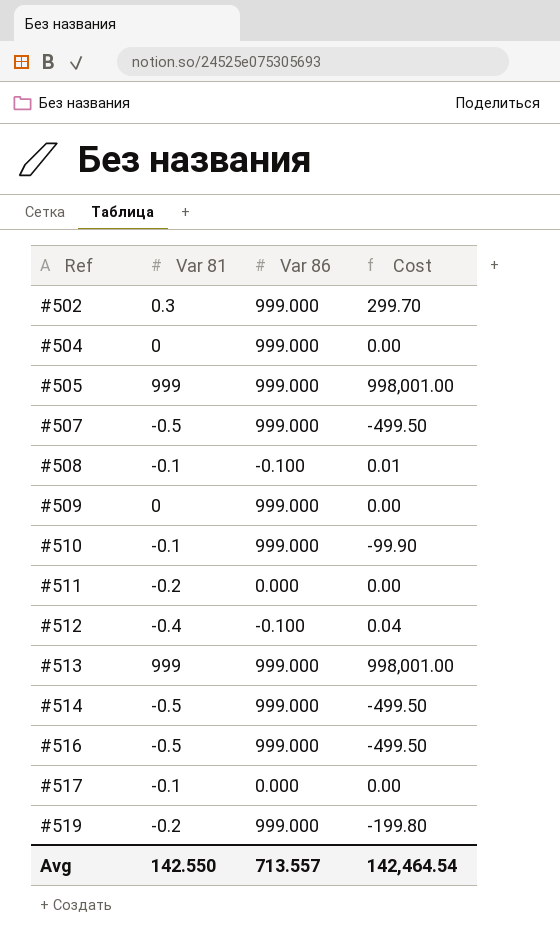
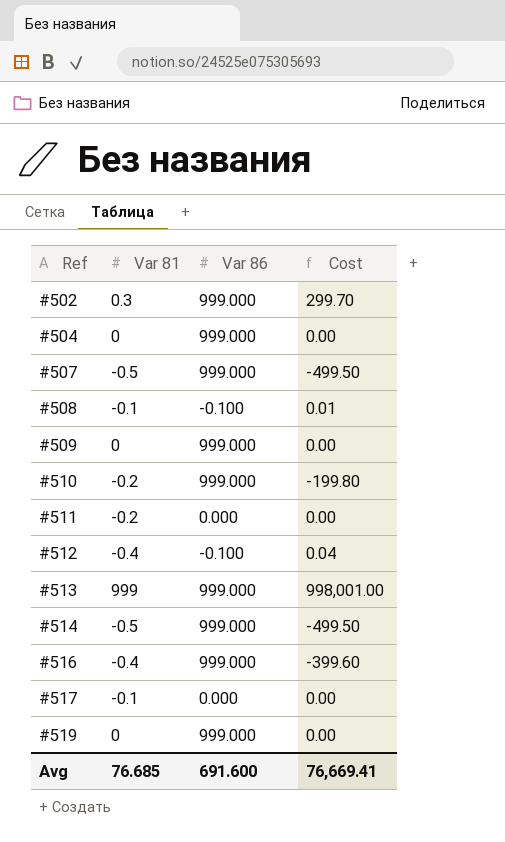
row #505: 999 | 999.000 | 998,001.00 -> none
#510 | Var 81: -0.1 -> -0.2
#510 | Cost: -99.90 -> -199.80
#516 | Var 81: -0.5 -> -0.4
#516 | Cost: -499.50 -> -399.60
#519 | Var 81: -0.2 -> 0
#519 | Cost: -199.80 -> 0.00
Avg | Var 81: 142.550 -> 76.685
Avg | Var 86: 713.557 -> 691.600
Avg | Cost: 142,464.54 -> 76,669.41

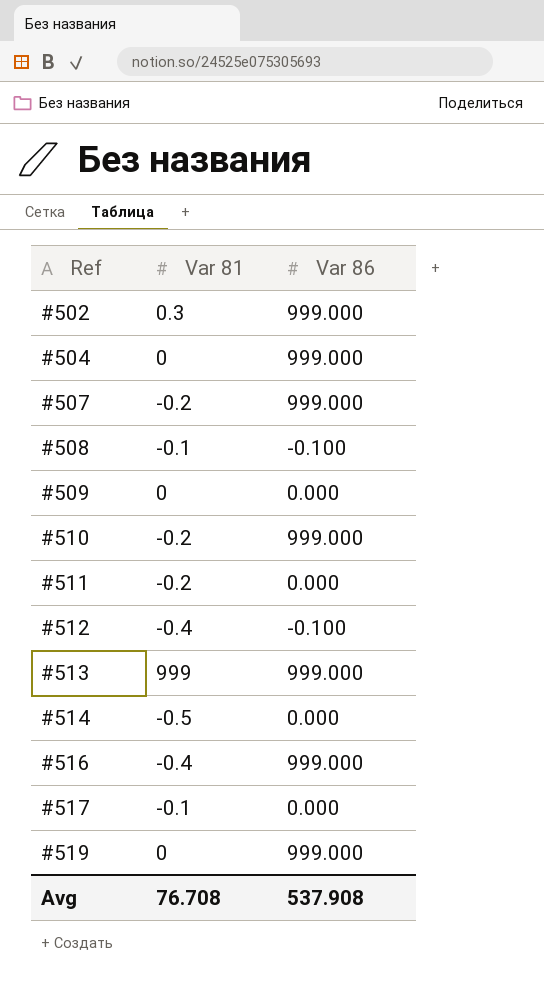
column Cost | formula: [Var 81] * [Var 86] -> none
#507 | Var 81: -0.5 -> -0.2
#509 | Var 86: 999.000 -> 0.000
#514 | Var 86: 999.000 -> 0.000
Avg | Var 81: 76.685 -> 76.708
Avg | Var 86: 691.600 -> 537.908

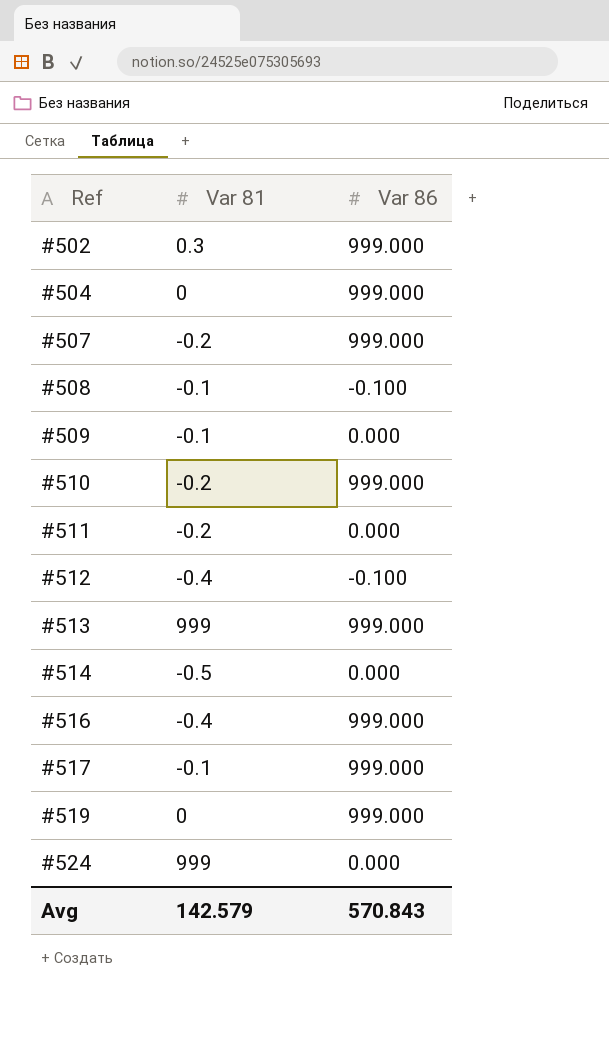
#509 | Var 81: 0 -> -0.1
#517 | Var 86: 0.000 -> 999.000
row #524: none -> 999 | 0.000
Avg | Var 81: 76.708 -> 142.579
Avg | Var 86: 537.908 -> 570.843

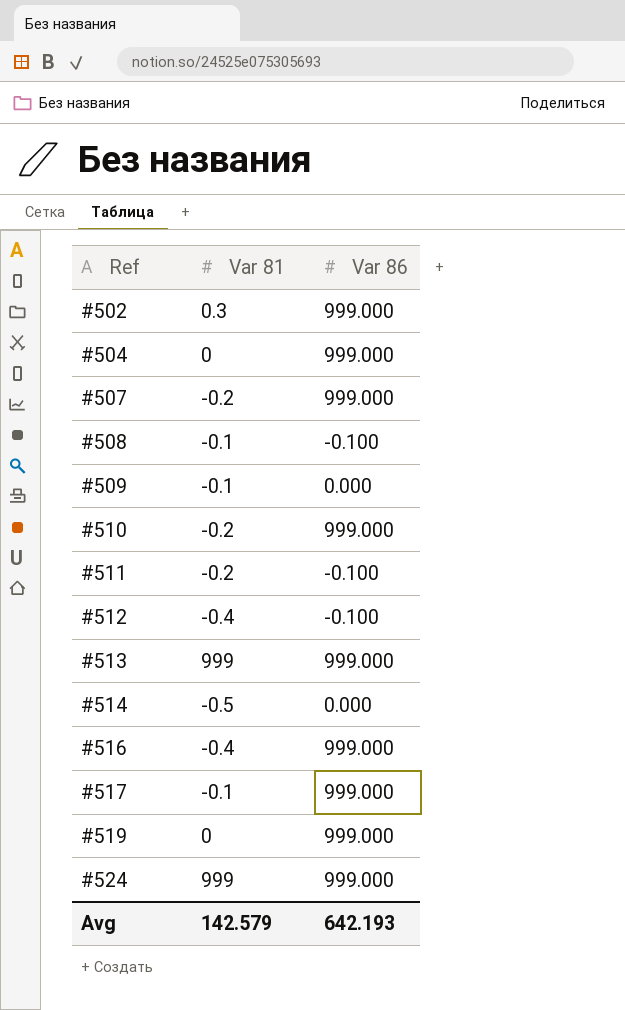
#511 | Var 86: 0.000 -> -0.100
#524 | Var 86: 0.000 -> 999.000
Avg | Var 86: 570.843 -> 642.193

